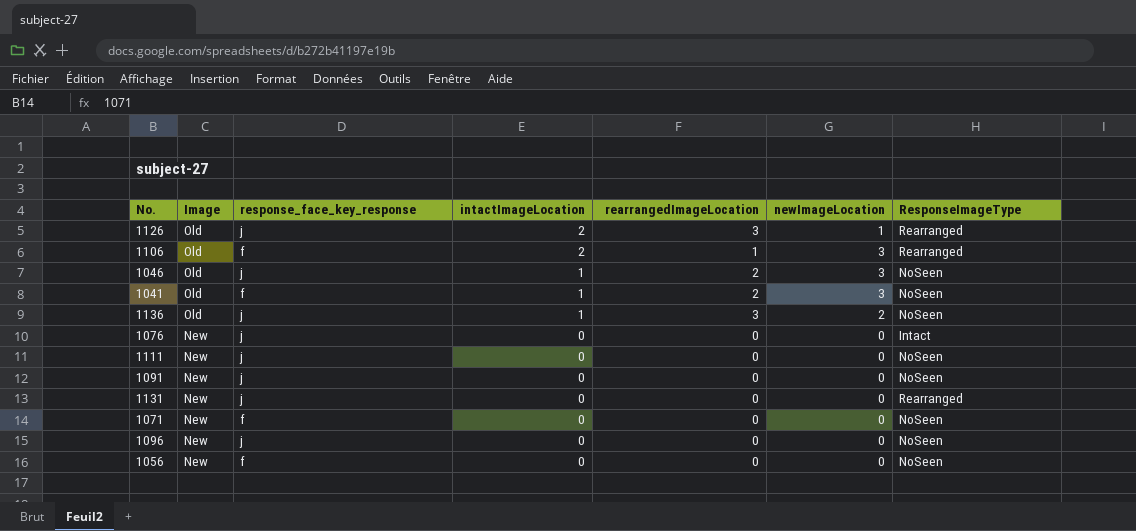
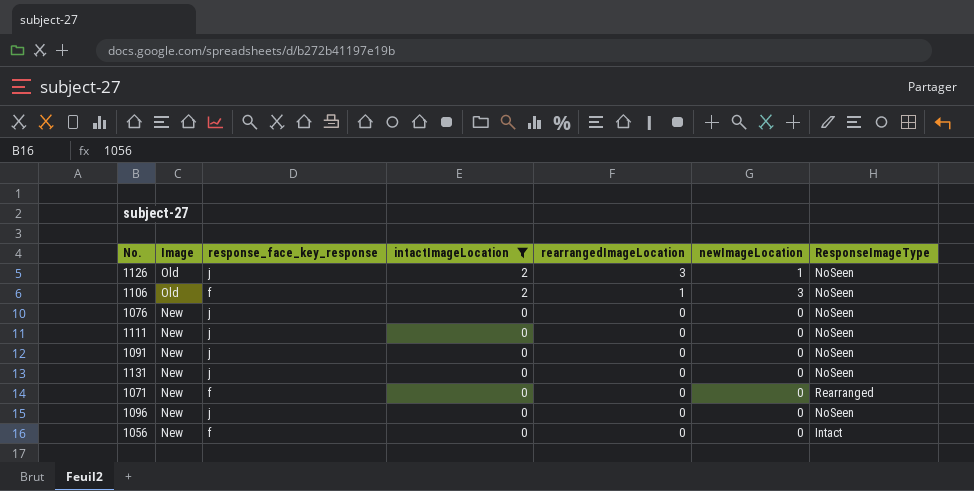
filter: none -> intactImageLocation != 1
1126 | ResponseImageType: Rearranged -> NoSeen
1106 | ResponseImageType: Rearranged -> NoSeen
1076 | ResponseImageType: Intact -> NoSeen
1131 | ResponseImageType: Rearranged -> NoSeen
1071 | ResponseImageType: NoSeen -> Rearranged
1056 | ResponseImageType: NoSeen -> Intact

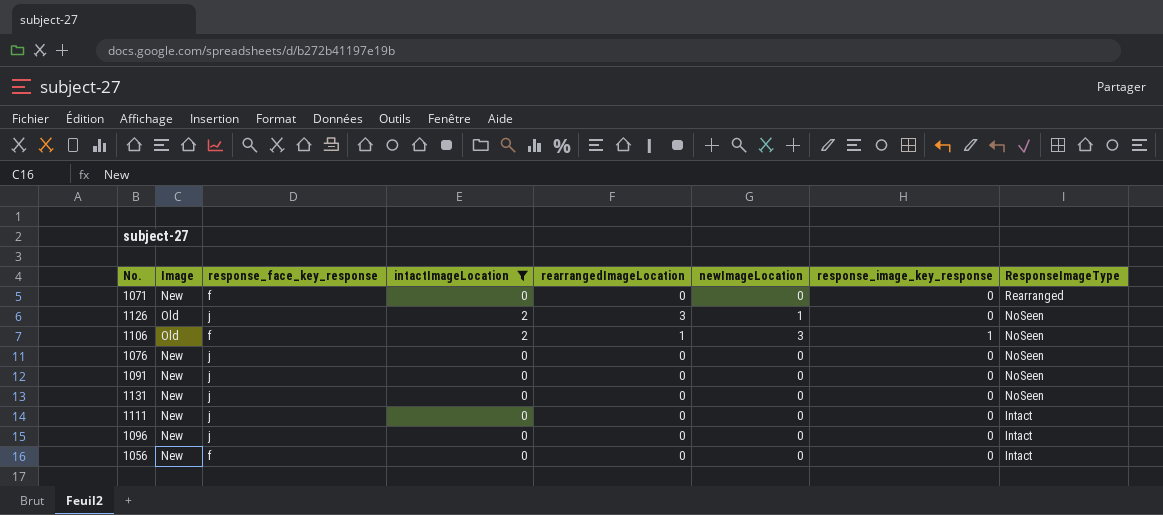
row order: Image descending -> ResponseImageType descending
column response_image_key_response | position: none -> 7
1111 | ResponseImageType: NoSeen -> Intact
1096 | ResponseImageType: NoSeen -> Intact

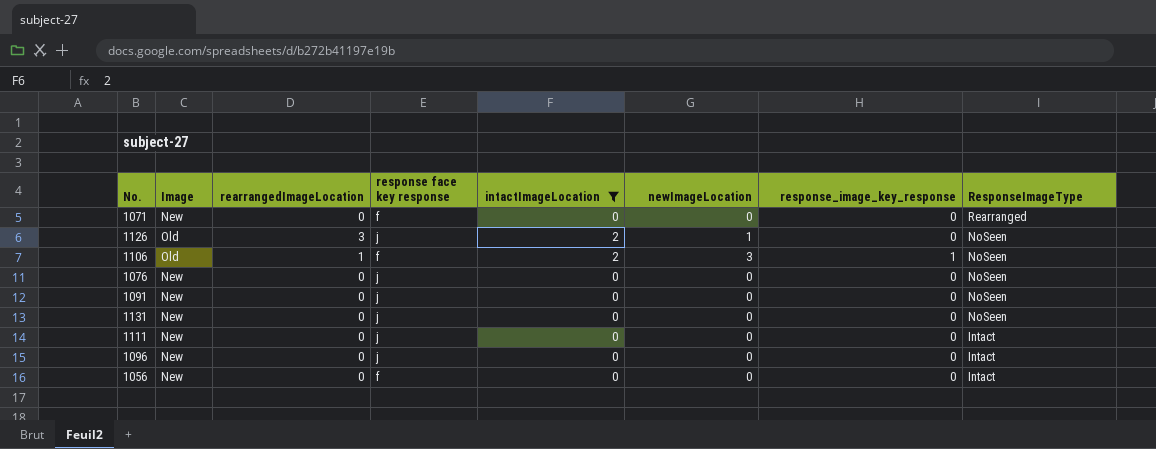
column rearrangedImageLocation | position: 5 -> 3
column name: response_face_key_response -> response face key response

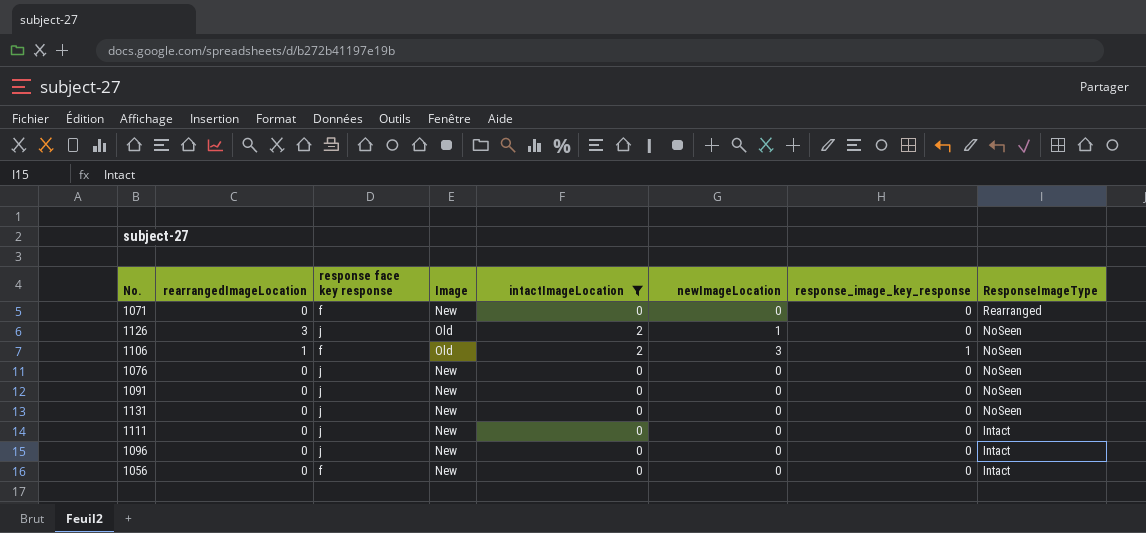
column Image | position: 2 -> 4

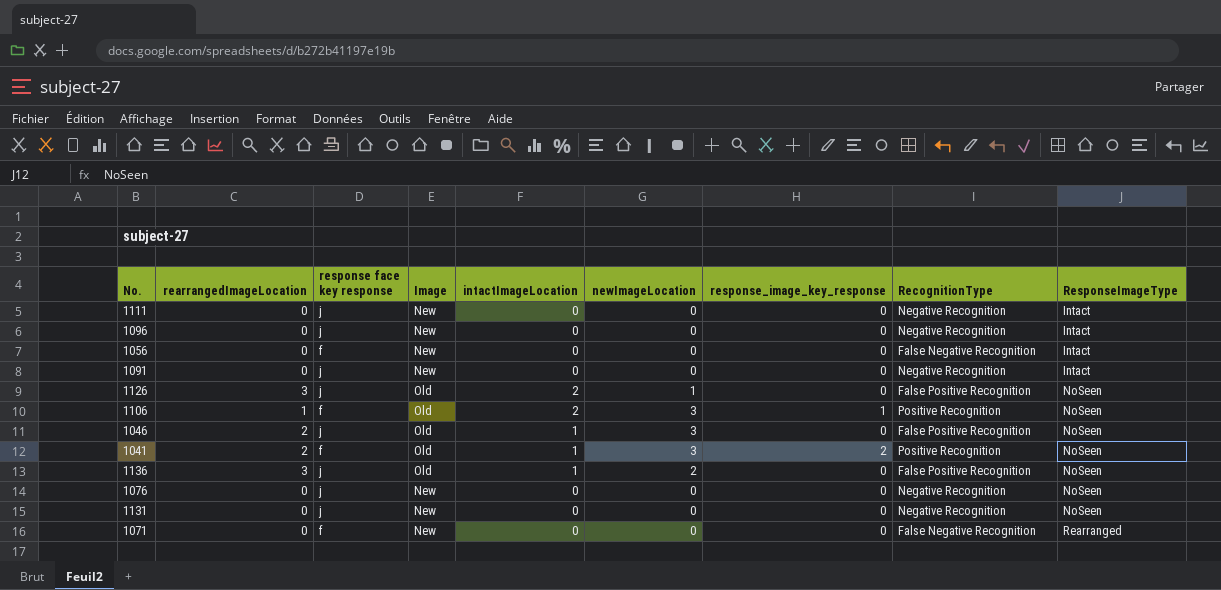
filter: intactImageLocation != 1 -> none
row order: ResponseImageType descending -> ResponseImageType ascending
column RecognitionType | position: none -> 8
1091 | ResponseImageType: NoSeen -> Intact

